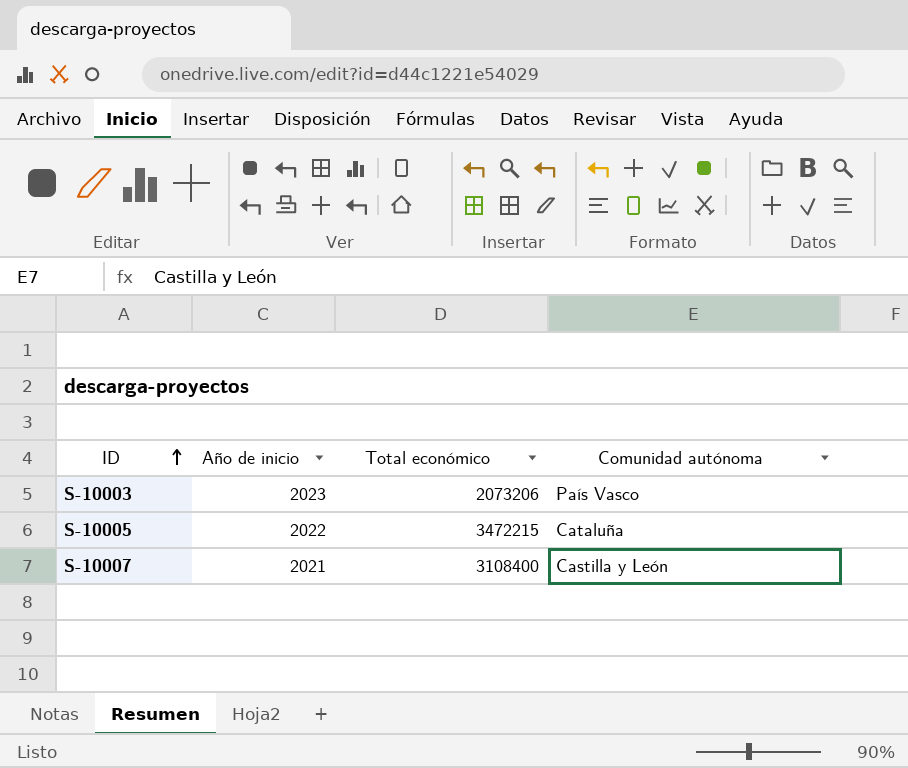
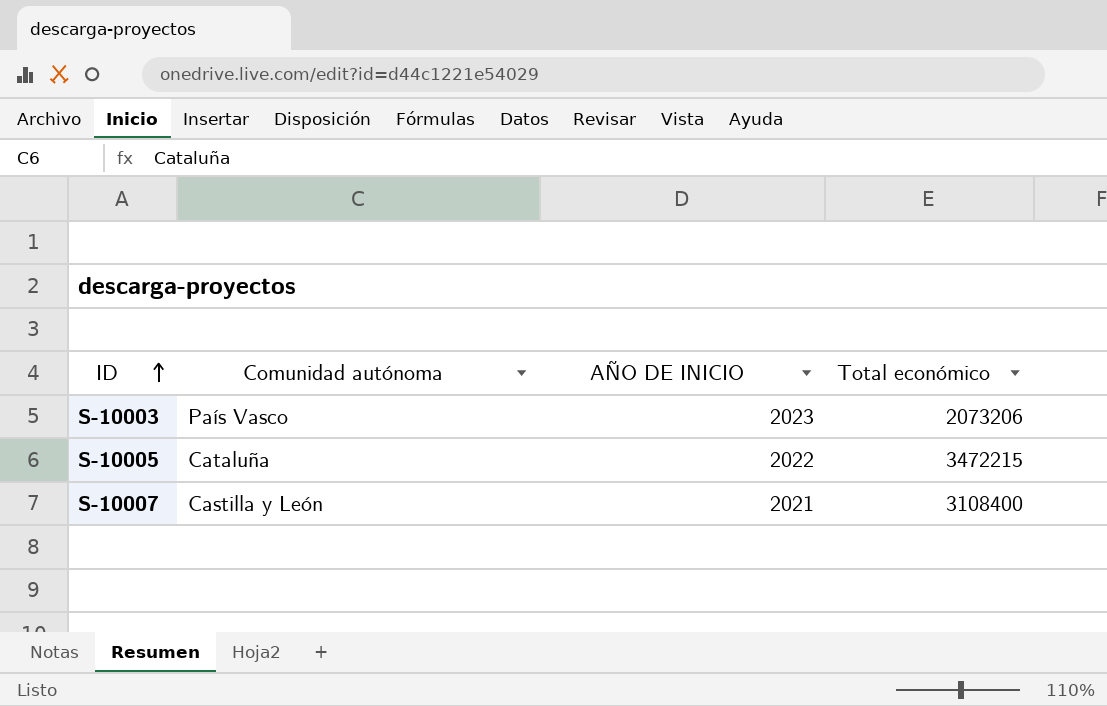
column Comunidad autónoma | position: 4 -> 2
column name: Año de inicio -> AÑO DE INICIO

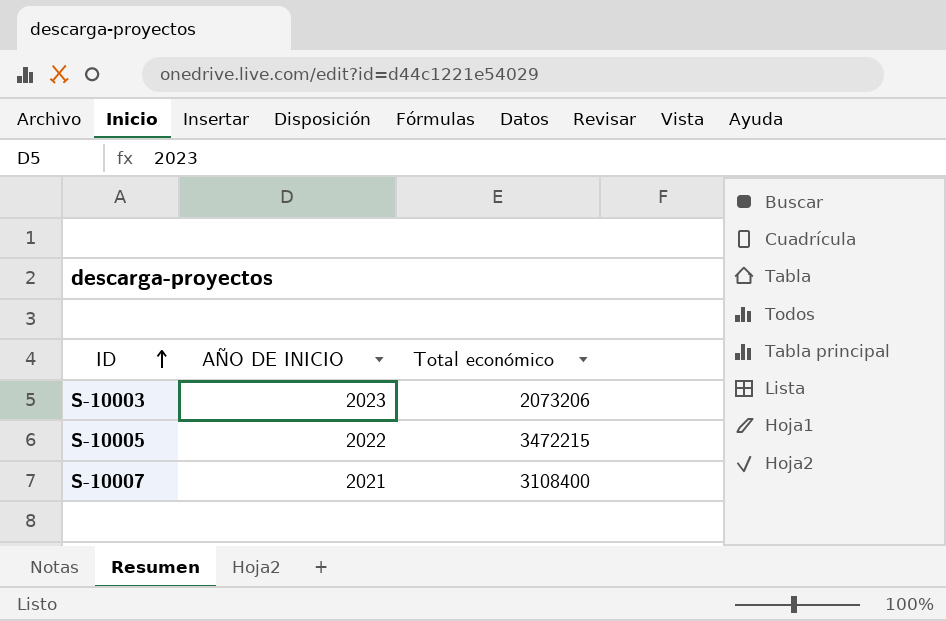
column Comunidad autónoma | position: 2 -> none

